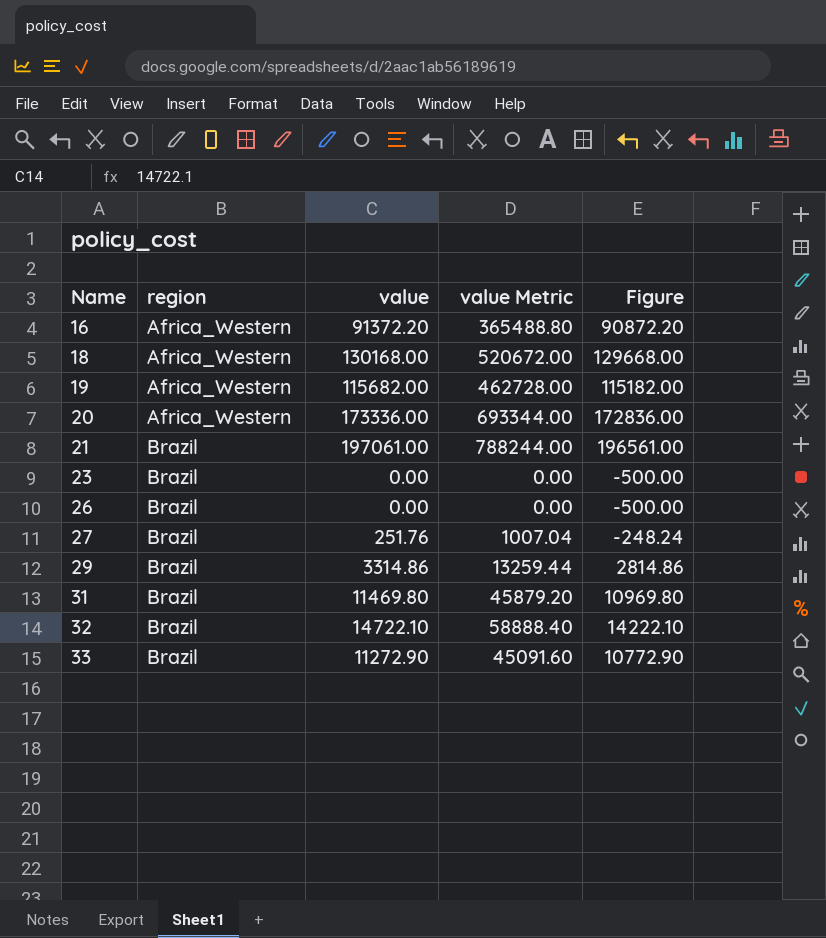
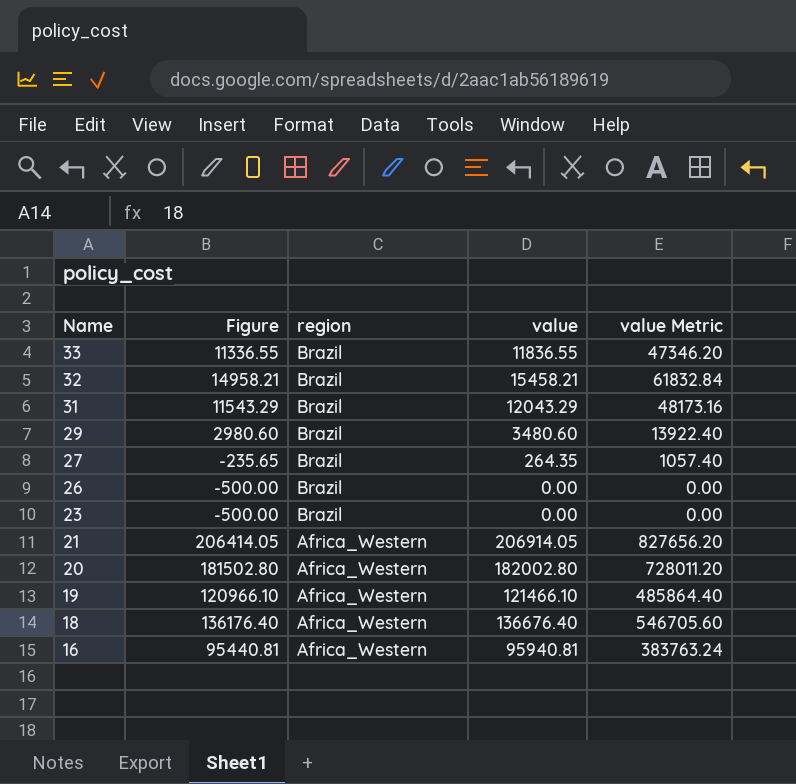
row order: Name ascending -> Name descending
column Figure | position: 5 -> 2
33 | Figure: 10772.90 -> 11336.55
33 | value: 11272.90 -> 11836.55
33 | value Metric: 45091.60 -> 47346.20
32 | Figure: 14222.10 -> 14958.21
32 | value: 14722.10 -> 15458.21
32 | value Metric: 58888.40 -> 61832.84
31 | Figure: 10969.80 -> 11543.29
31 | value: 11469.80 -> 12043.29
31 | value Metric: 45879.20 -> 48173.16
29 | Figure: 2814.86 -> 2980.60
29 | value: 3314.86 -> 3480.60
29 | value Metric: 13259.44 -> 13922.40
27 | Figure: -248.24 -> -235.65
27 | value: 251.76 -> 264.35
27 | value Metric: 1007.04 -> 1057.40
21 | Figure: 196561.00 -> 206414.05
21 | region: Brazil -> Africa_Western
21 | value: 197061.00 -> 206914.05
21 | value Metric: 788244.00 -> 827656.20
20 | Figure: 172836.00 -> 181502.80
20 | value: 173336.00 -> 182002.80
20 | value Metric: 693344.00 -> 728011.20
19 | Figure: 115182.00 -> 120966.10
19 | value: 115682.00 -> 121466.10
19 | value Metric: 462728.00 -> 485864.40
18 | Figure: 129668.00 -> 136176.40
18 | value: 130168.00 -> 136676.40
18 | value Metric: 520672.00 -> 546705.60
16 | Figure: 90872.20 -> 95440.81
16 | value: 91372.20 -> 95940.81
16 | value Metric: 365488.80 -> 383763.24

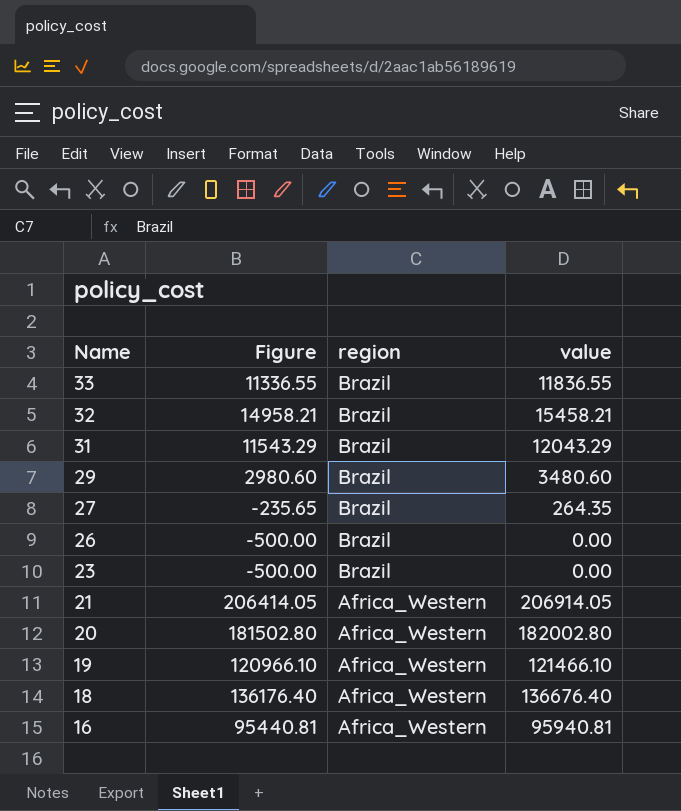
column value Metric | formula: [value] * 4 -> none

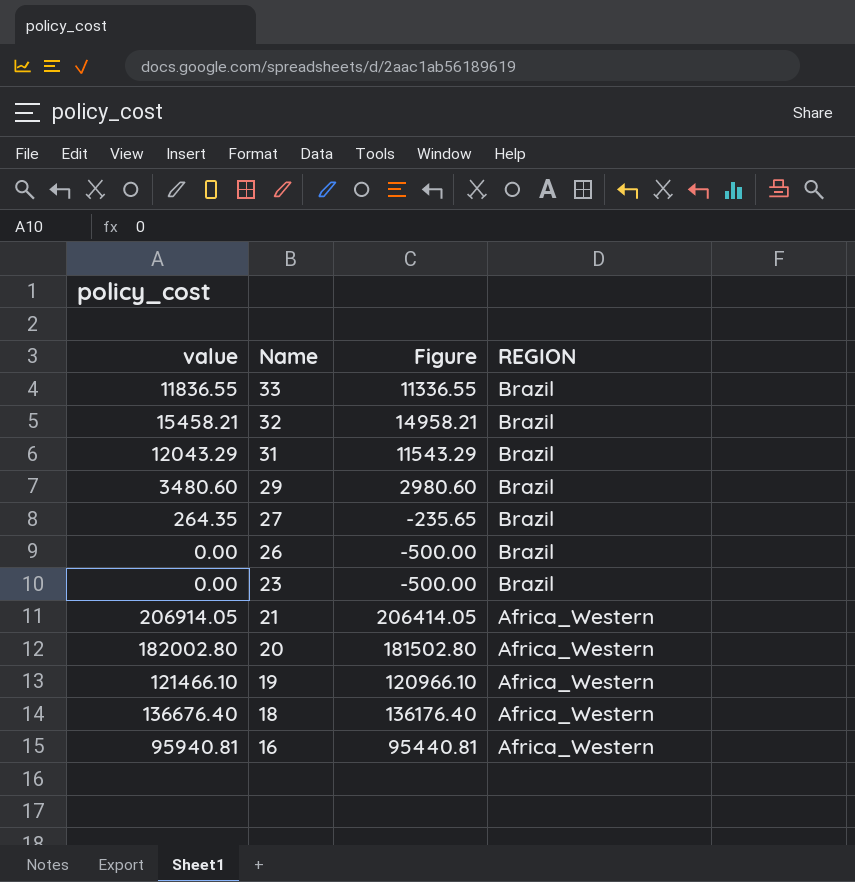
column value | position: 4 -> 1
column name: region -> REGION

